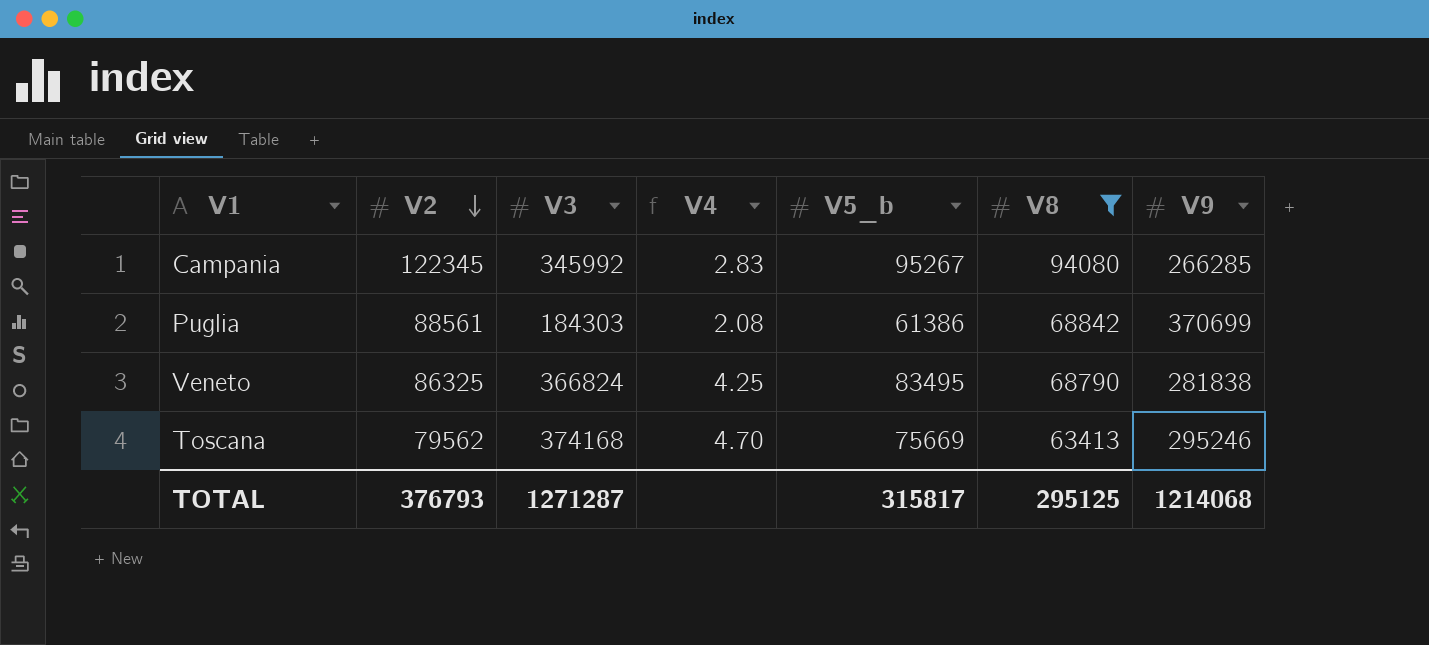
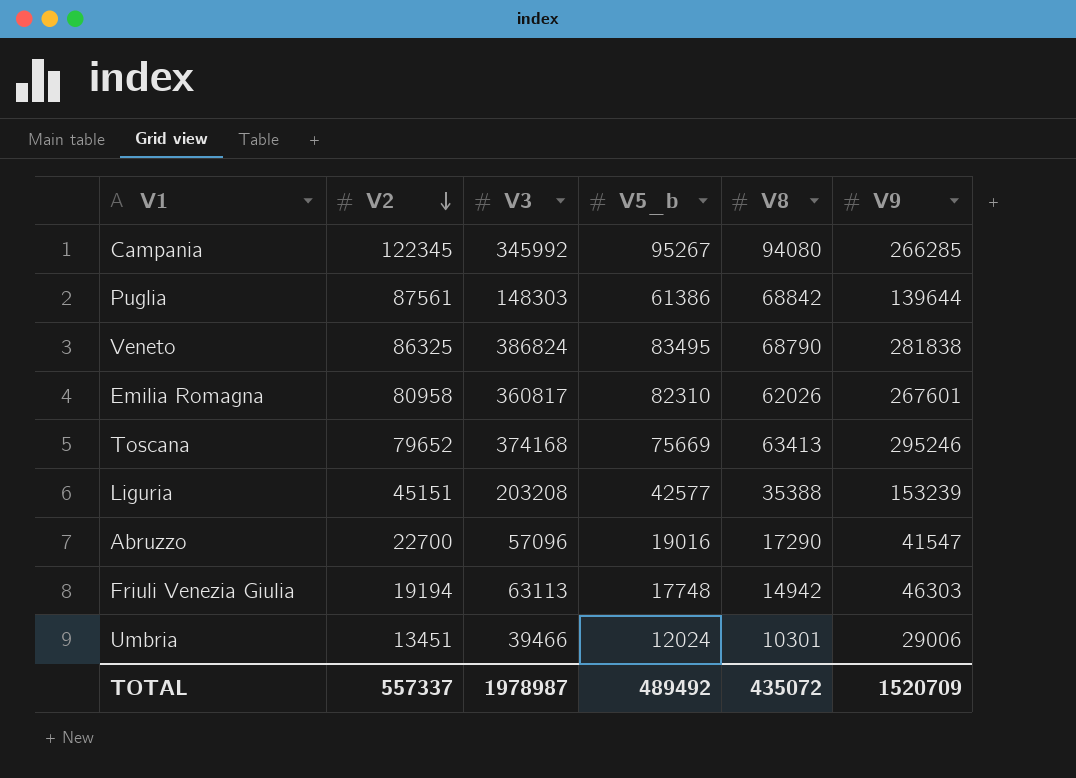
filter: V8 >= 63413 -> none
column V4 | formula: [V3] / [V2] -> none
Puglia | V2: 88561 -> 87561
Puglia | V3: 184303 -> 148303
Puglia | V9: 370699 -> 139644
Veneto | V3: 366824 -> 386824
Toscana | V2: 79562 -> 79652
TOTAL | V2: 376793 -> 557337
TOTAL | V3: 1271287 -> 1978987
TOTAL | V5_b: 315817 -> 489492
TOTAL | V8: 295125 -> 435072
TOTAL | V9: 1214068 -> 1520709

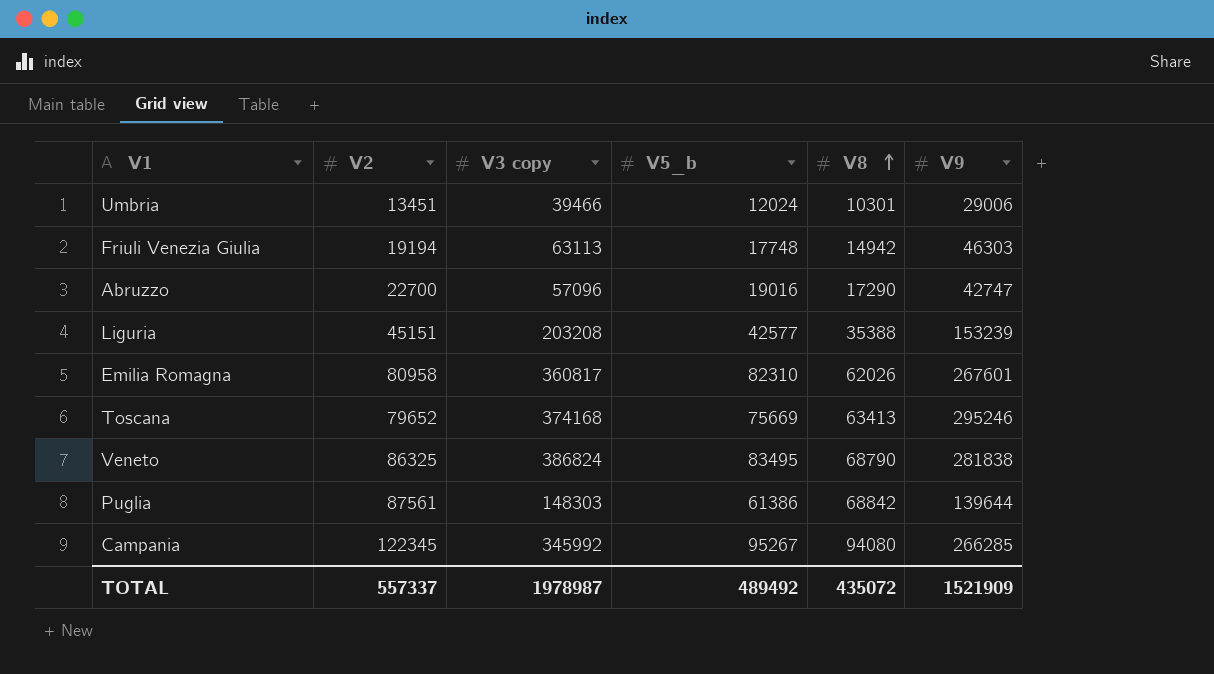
row order: V2 descending -> V8 ascending
column name: V3 -> V3 copy
Abruzzo | V9: 41547 -> 42747
TOTAL | V9: 1520709 -> 1521909

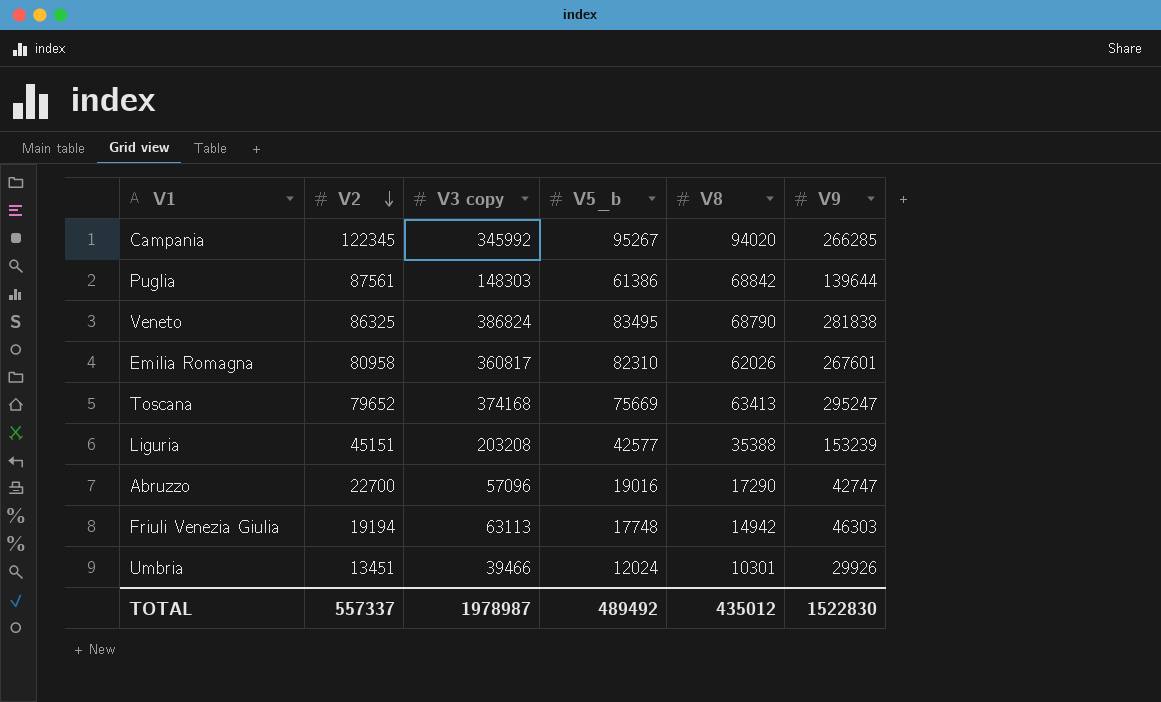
row order: V8 ascending -> V2 descending
Campania | V8: 94080 -> 94020
Toscana | V9: 295246 -> 295247
Umbria | V9: 29006 -> 29926
TOTAL | V8: 435072 -> 435012
TOTAL | V9: 1521909 -> 1522830

